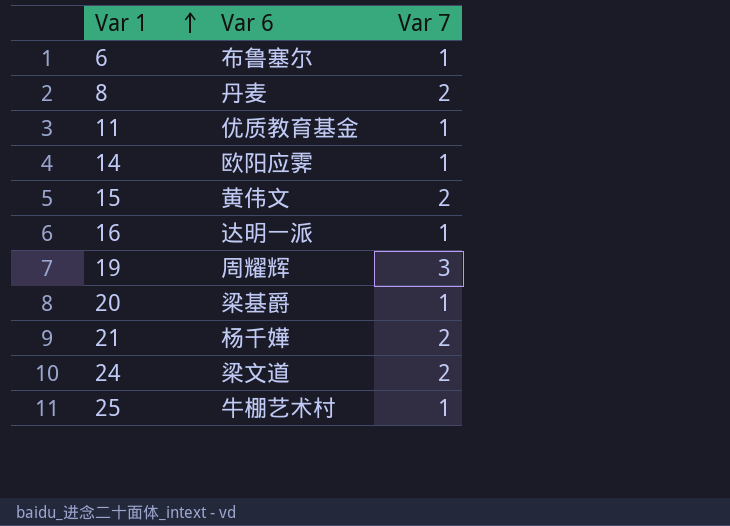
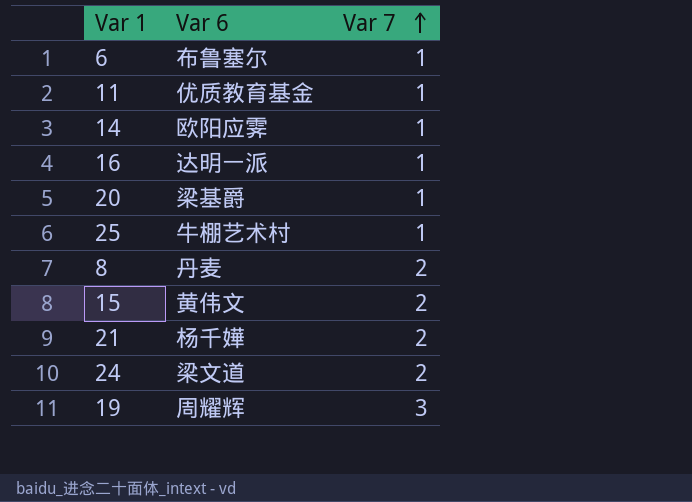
row order: Var 1 ascending -> Var 7 ascending

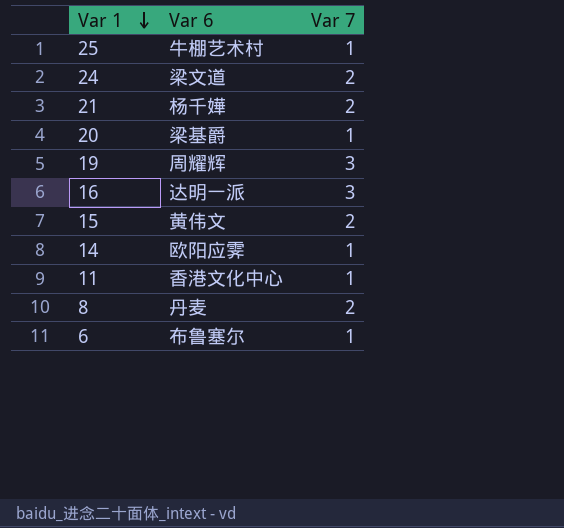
row order: Var 7 ascending -> Var 1 descending
16 | Var 7: 1 -> 3
11 | Var 6: 优质教育基金 -> 香港文化中心

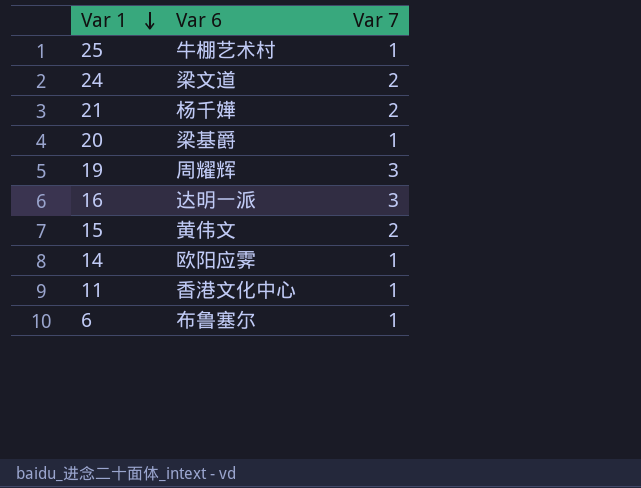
row 8: 丹麦 | 2 -> none

